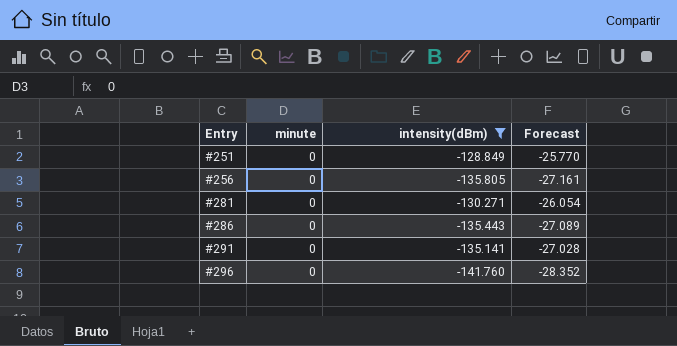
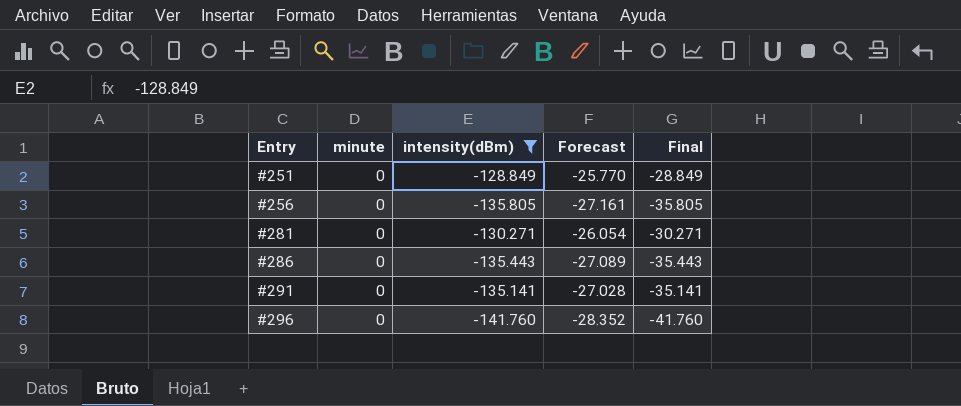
column Final | formula: none -> [intensity(dBm)] + 100

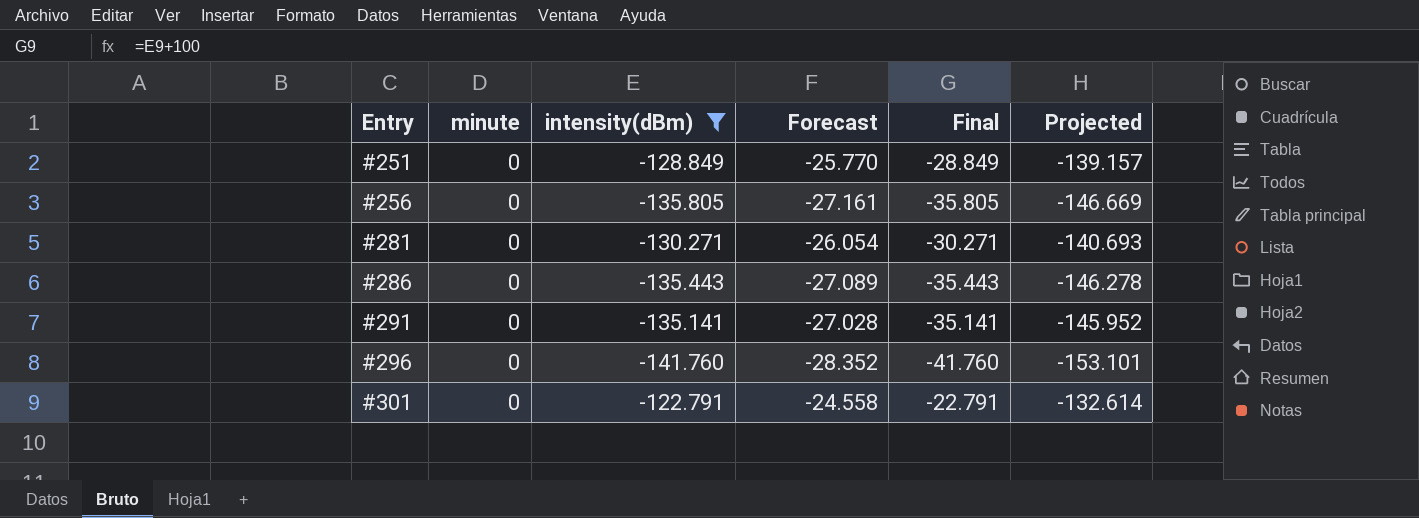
column Projected | formula: none -> [intensity(dBm)] * 1.08
row #301: none -> 0 | -122.791 | -24.558 | -22.791 | -132.614

